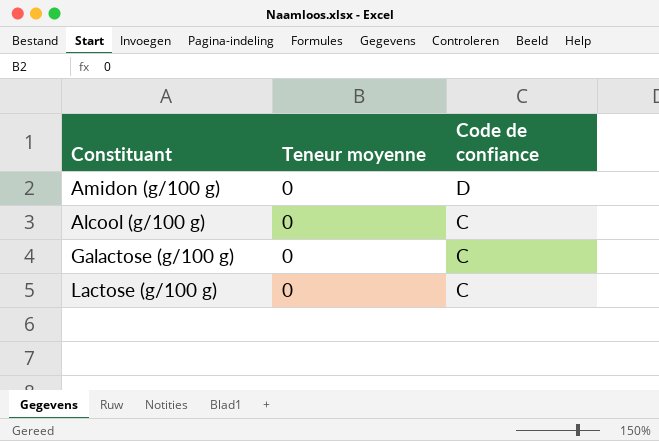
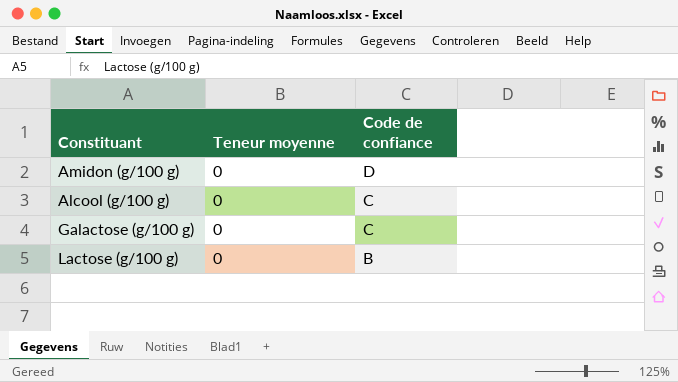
Lactose (g/100 g) | Code de confiance: C -> B

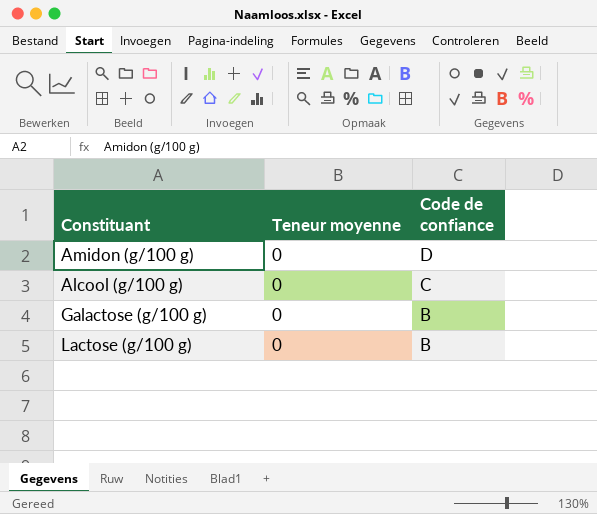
Galactose (g/100 g) | Code de confiance: C -> B

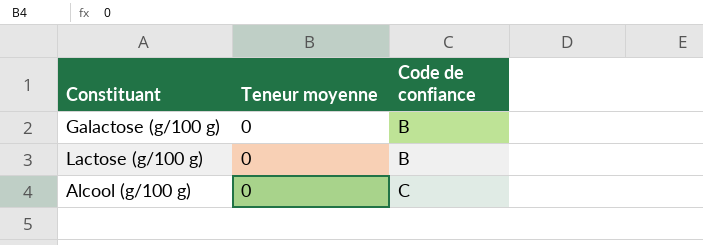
row order: Code de confiance descending -> Code de confiance ascending
row Amidon (g/100 g): 0 | D -> none

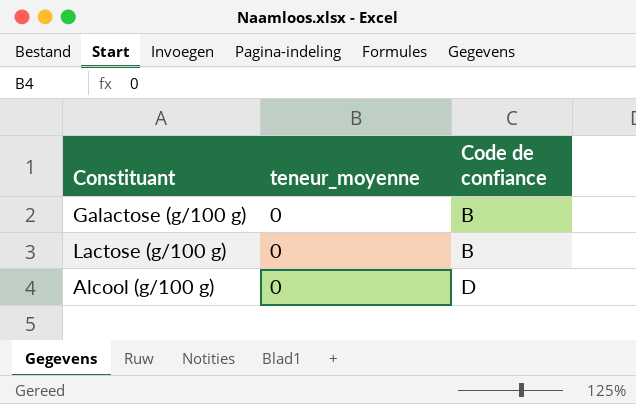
column name: Teneur moyenne -> teneur_moyenne
Alcool (g/100 g) | Code de confiance: C -> D

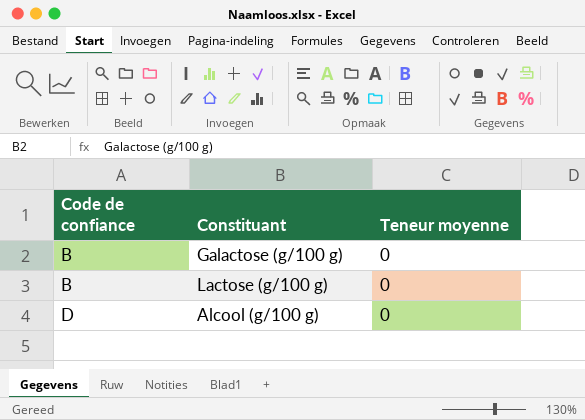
column Code de confiance | position: 3 -> 1
column name: teneur_moyenne -> Teneur moyenne

